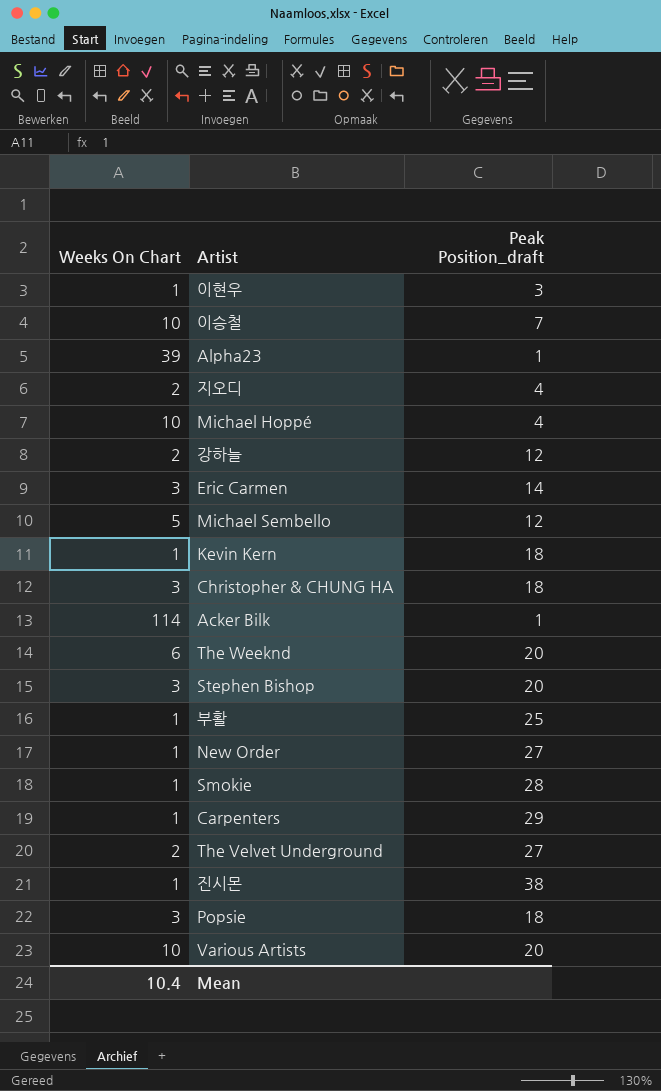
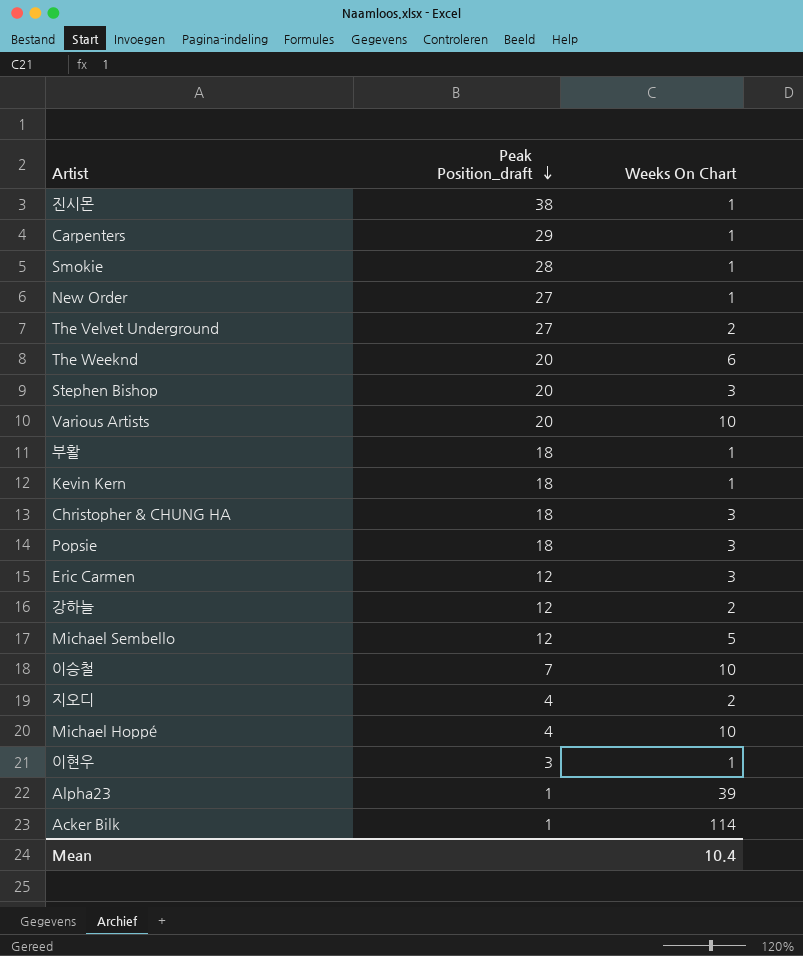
row order: none -> Peak Position_draft descending
column Weeks On Chart | position: 1 -> 3
부활 | Peak Position_draft: 25 -> 18
Eric Carmen | Peak Position_draft: 14 -> 12

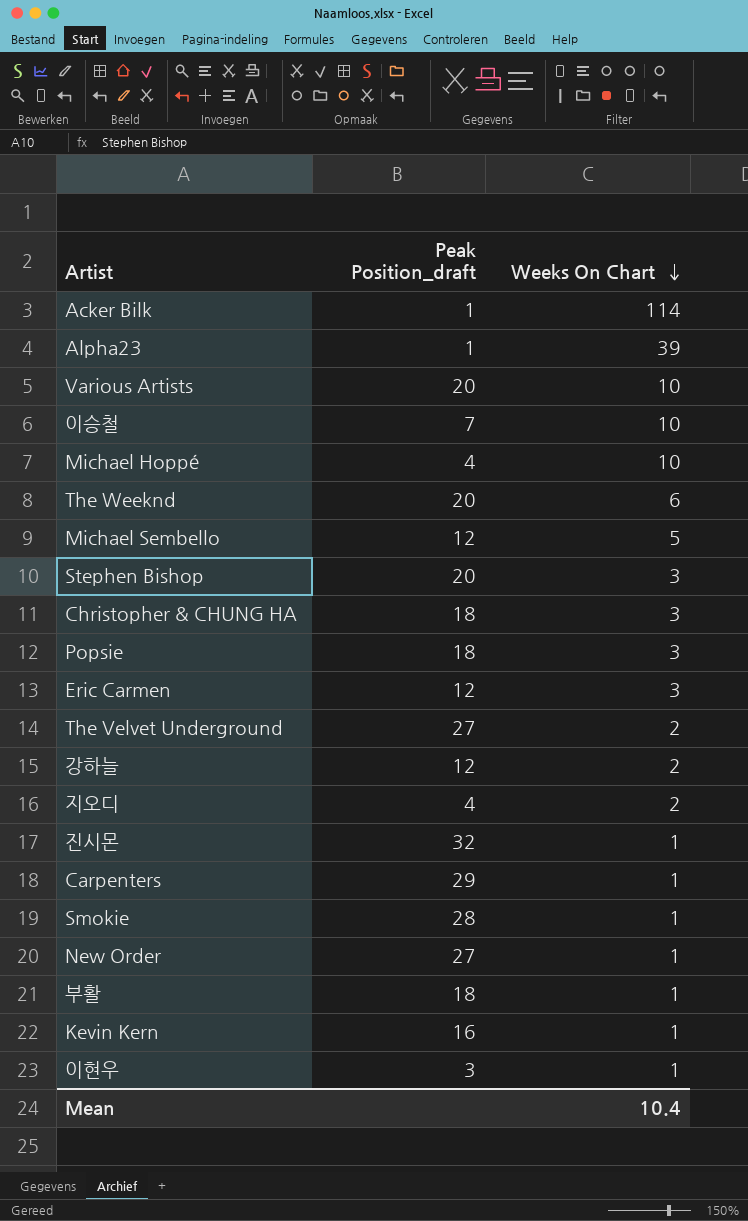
row order: Peak Position_draft descending -> Weeks On Chart descending
진시몬 | Peak Position_draft: 38 -> 32
Kevin Kern | Peak Position_draft: 18 -> 16

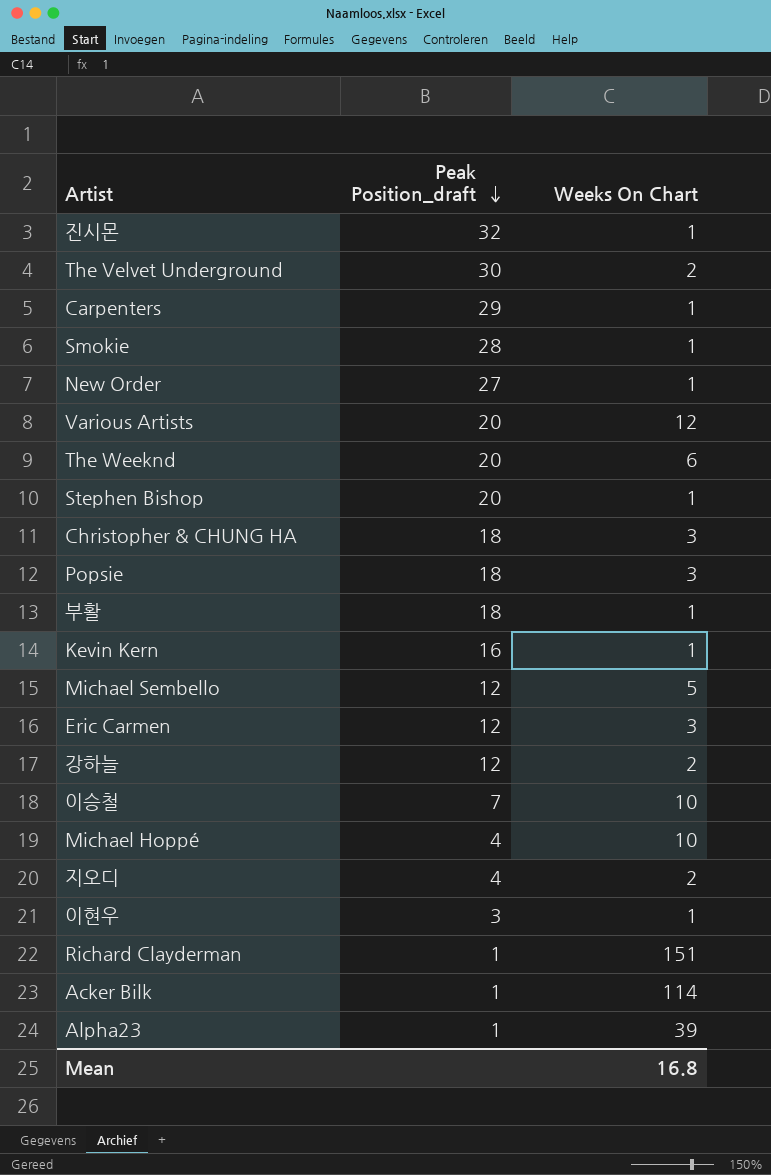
row order: Weeks On Chart descending -> Peak Position_draft descending
The Velvet Underground | Peak Position_draft: 27 -> 30
Various Artists | Weeks On Chart: 10 -> 12
Stephen Bishop | Weeks On Chart: 3 -> 1
row Richard Clayderman: none -> 1 | 151
Mean | Weeks On Chart: 10.4 -> 16.8

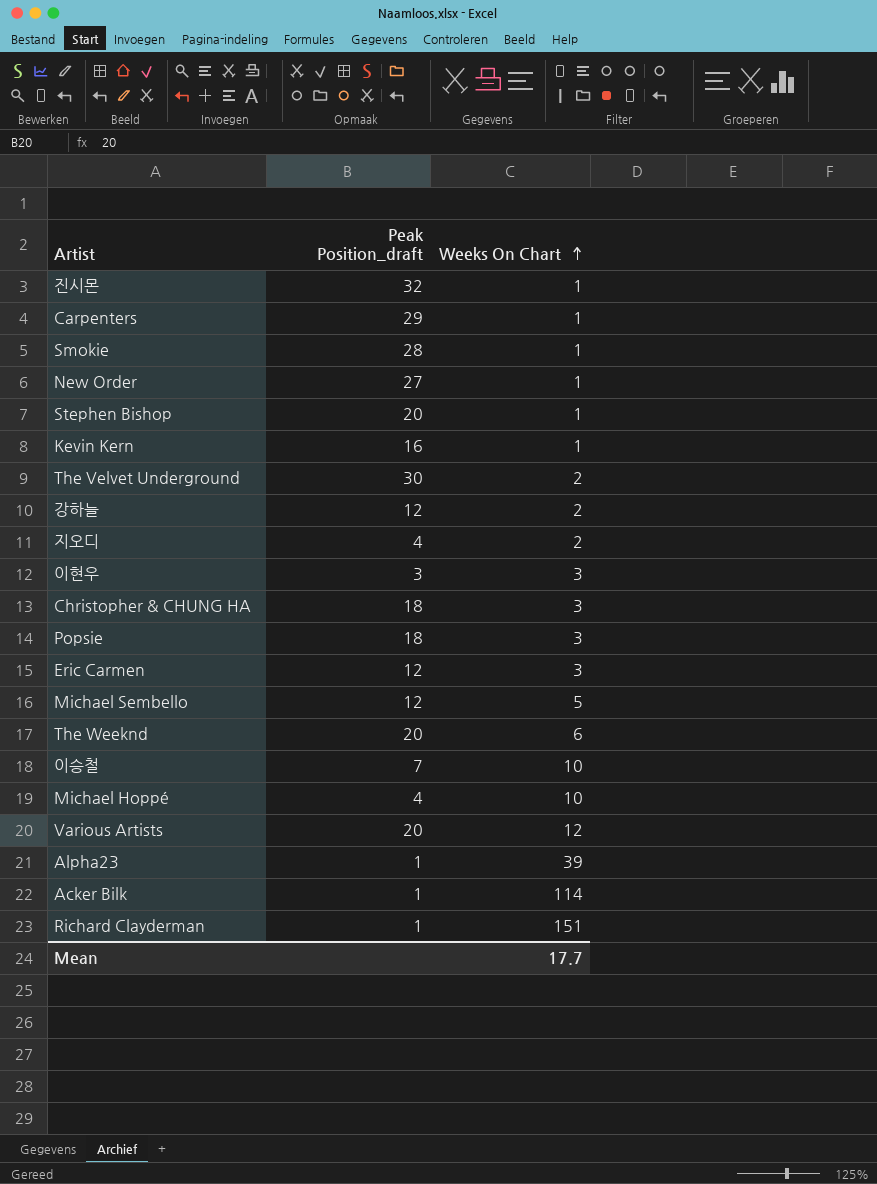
row order: Peak Position_draft descending -> Weeks On Chart ascending
row 부활: 18 | 1 -> none
이현우 | Weeks On Chart: 1 -> 3
Mean | Weeks On Chart: 16.8 -> 17.7

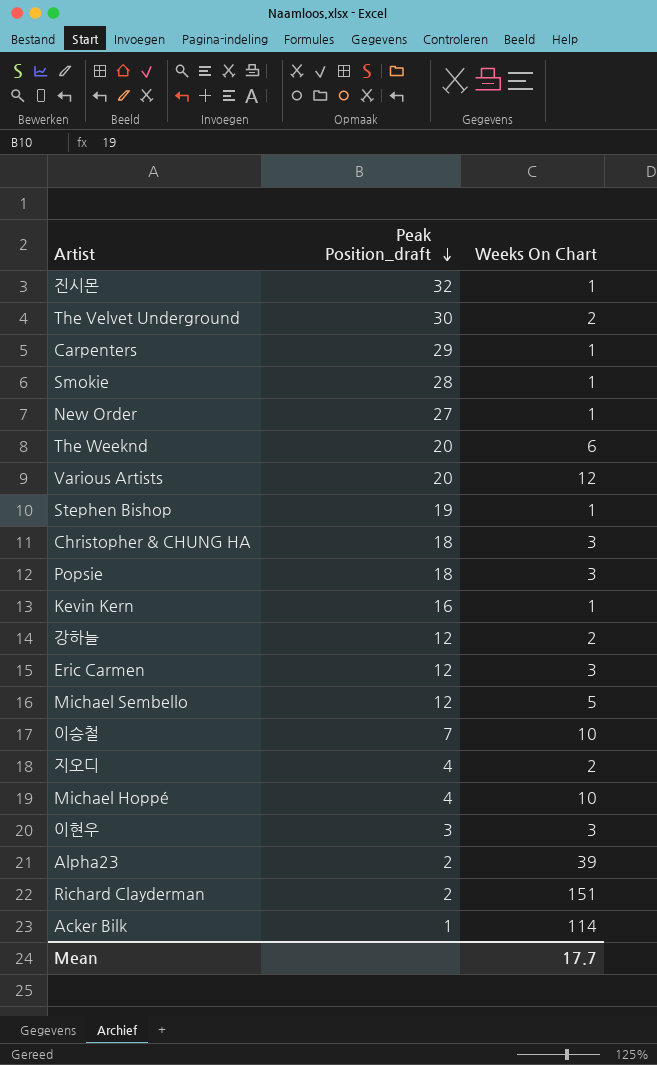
row order: Weeks On Chart ascending -> Peak Position_draft descending
Stephen Bishop | Peak Position_draft: 20 -> 19
Alpha23 | Peak Position_draft: 1 -> 2
Richard Clayderman | Peak Position_draft: 1 -> 2

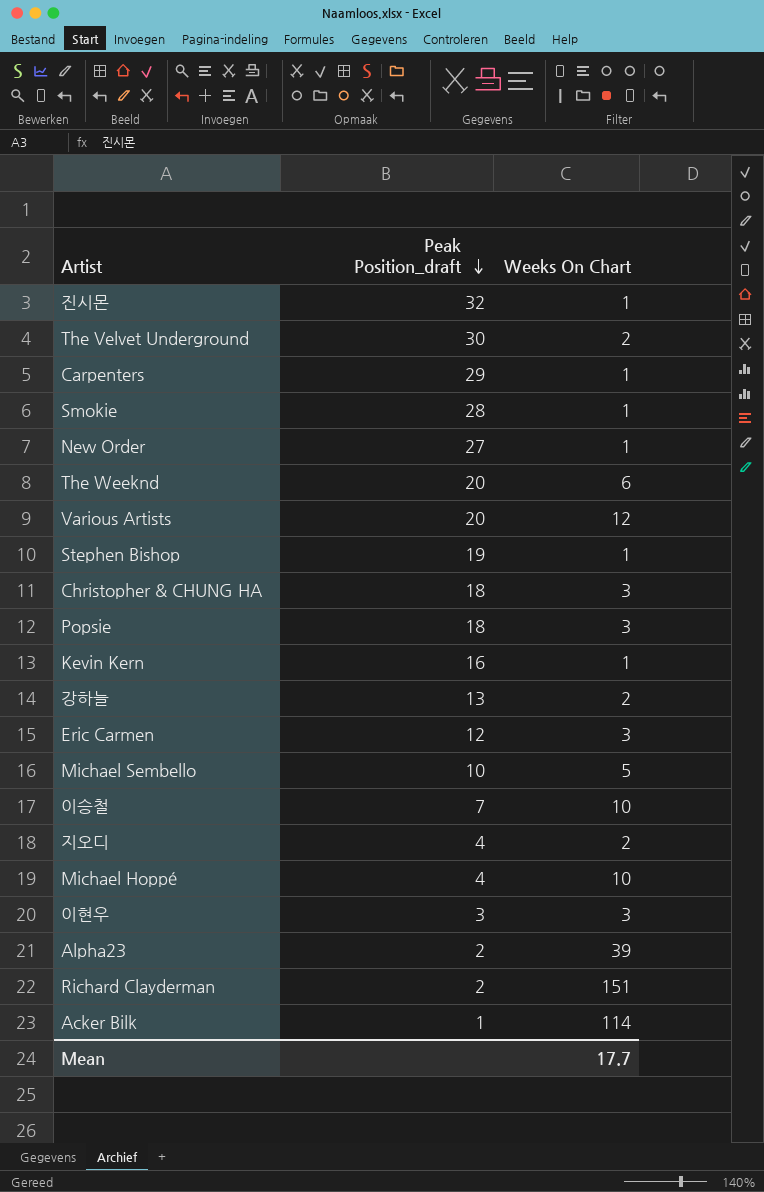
강하늘 | Peak Position_draft: 12 -> 13
Michael Sembello | Peak Position_draft: 12 -> 10

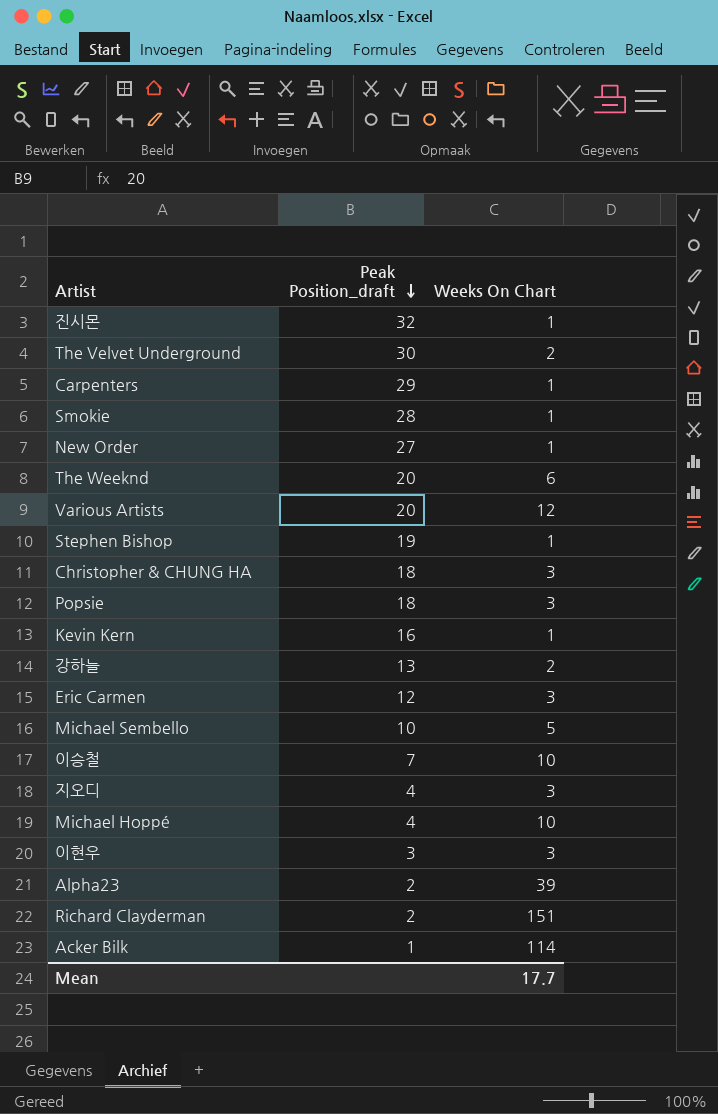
지오디 | Weeks On Chart: 2 -> 3

